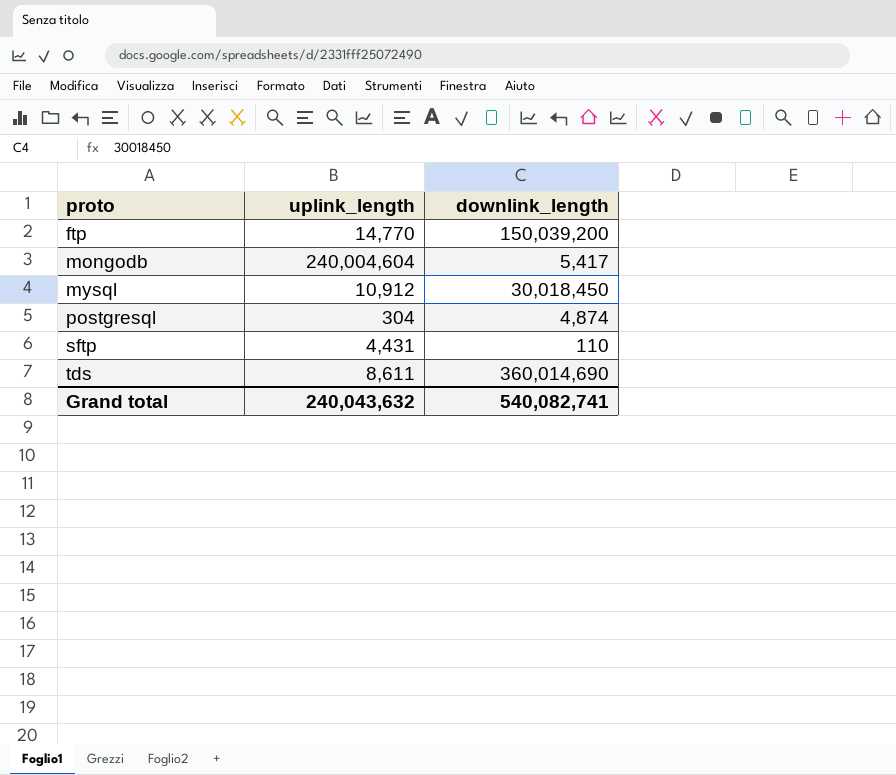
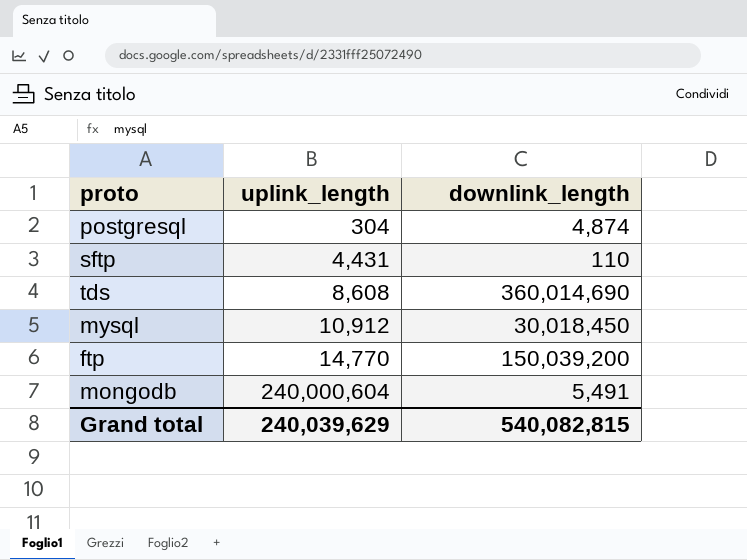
row order: proto ascending -> uplink_length ascending
tds | uplink_length: 8,611 -> 8,608
mongodb | uplink_length: 240,004,604 -> 240,000,604
mongodb | downlink_length: 5,417 -> 5,491
Grand total | uplink_length: 240,043,632 -> 240,039,629
Grand total | downlink_length: 540,082,741 -> 540,082,815

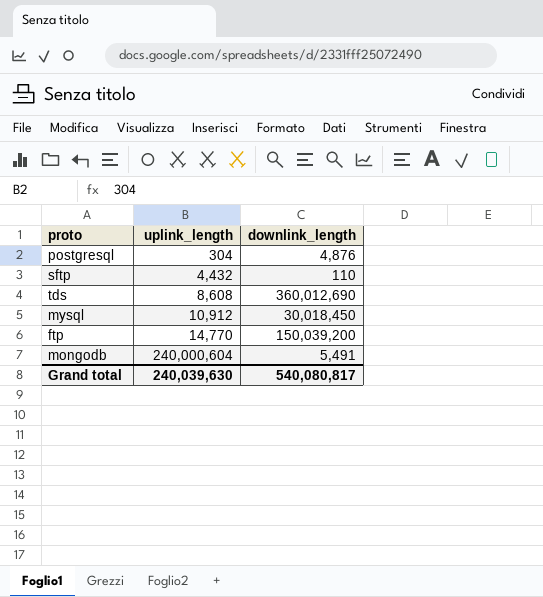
postgresql | downlink_length: 4,874 -> 4,876
sftp | uplink_length: 4,431 -> 4,432
tds | downlink_length: 360,014,690 -> 360,012,690
Grand total | uplink_length: 240,039,629 -> 240,039,630
Grand total | downlink_length: 540,082,815 -> 540,080,817

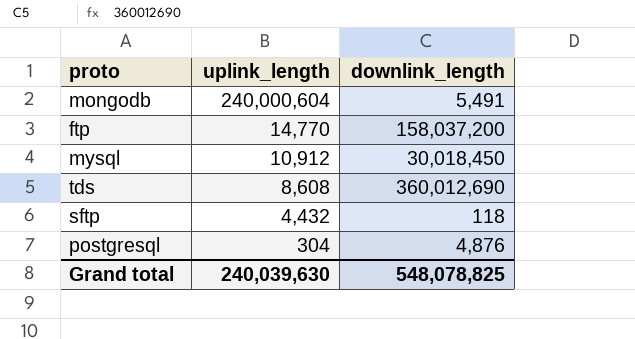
row order: uplink_length ascending -> uplink_length descending
ftp | downlink_length: 150,039,200 -> 158,037,200
sftp | downlink_length: 110 -> 118
Grand total | downlink_length: 540,080,817 -> 548,078,825

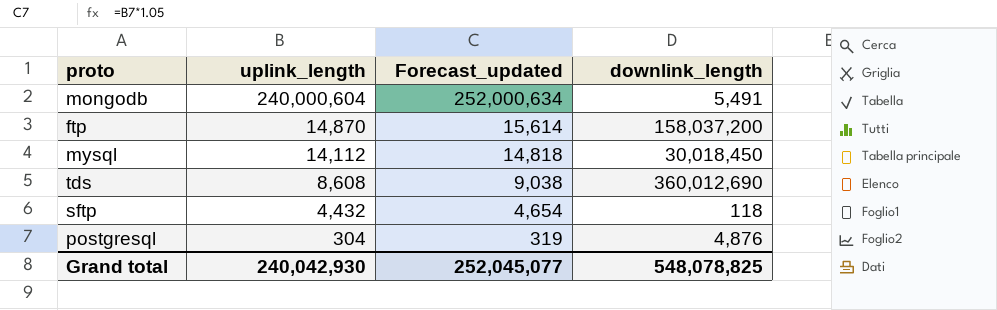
column Forecast_updated | formula: none -> [uplink_length] * 1.05
ftp | uplink_length: 14,770 -> 14,870
mysql | uplink_length: 10,912 -> 14,112
Grand total | uplink_length: 240,039,630 -> 240,042,930

